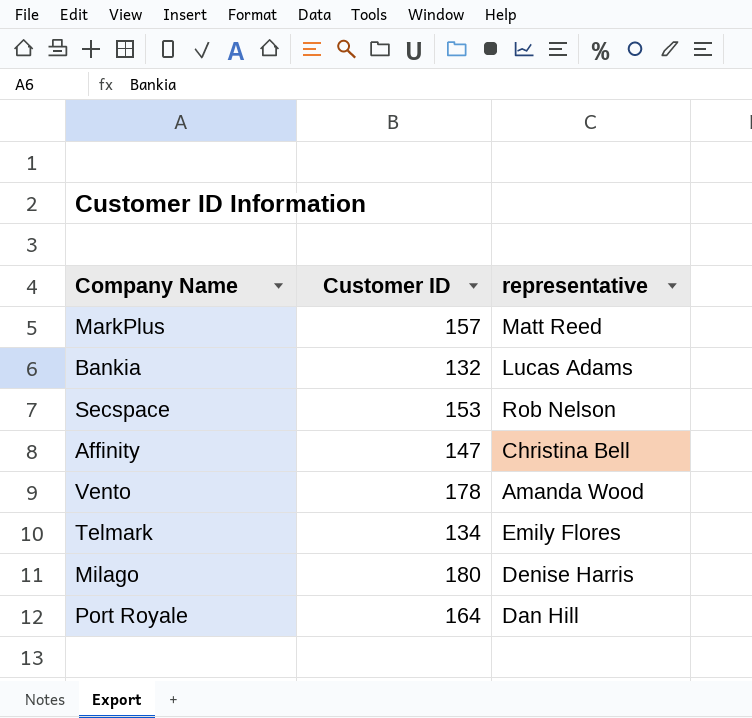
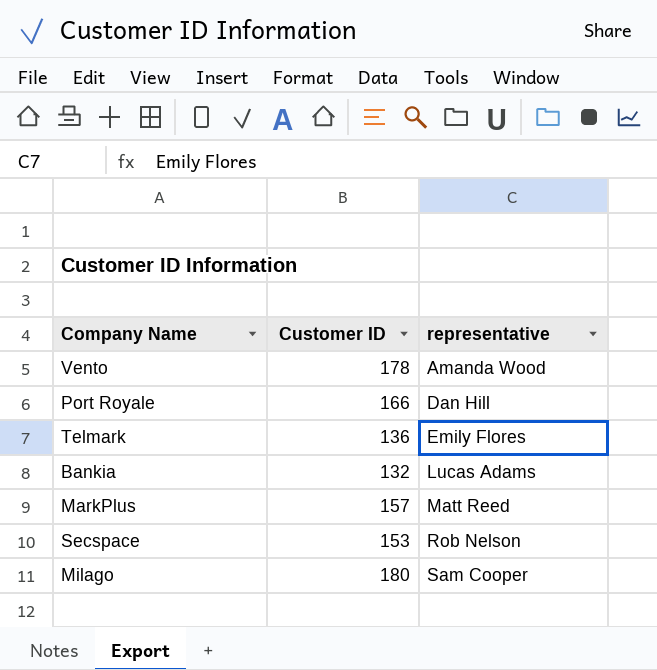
row order: none -> representative ascending
row Affinity: 147 | Christina Bell -> none
Port Royale | Customer ID: 164 -> 166
Telmark | Customer ID: 134 -> 136
Milago | representative: Denise Harris -> Sam Cooper

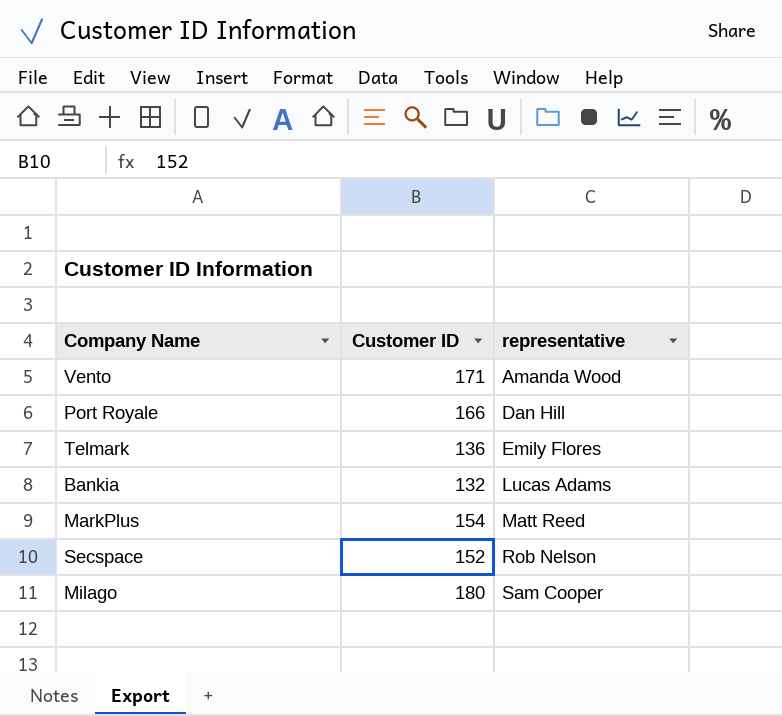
Vento | Customer ID: 178 -> 171
MarkPlus | Customer ID: 157 -> 154
Secspace | Customer ID: 153 -> 152

